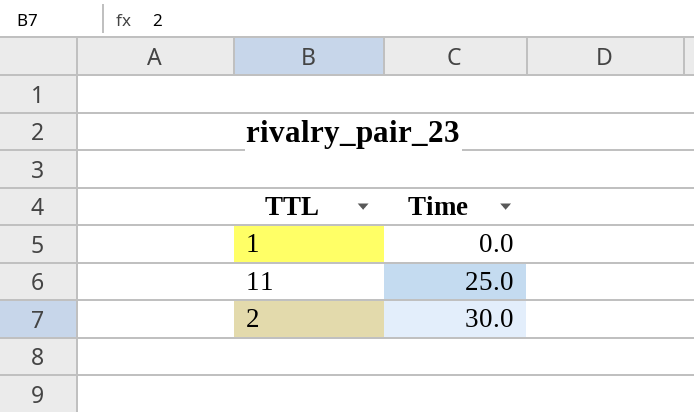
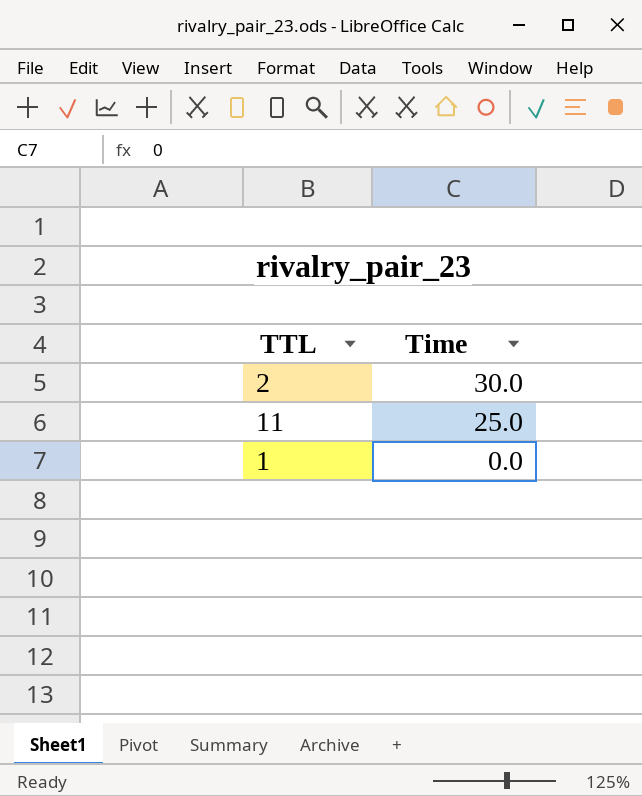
row order: Time ascending -> Time descending

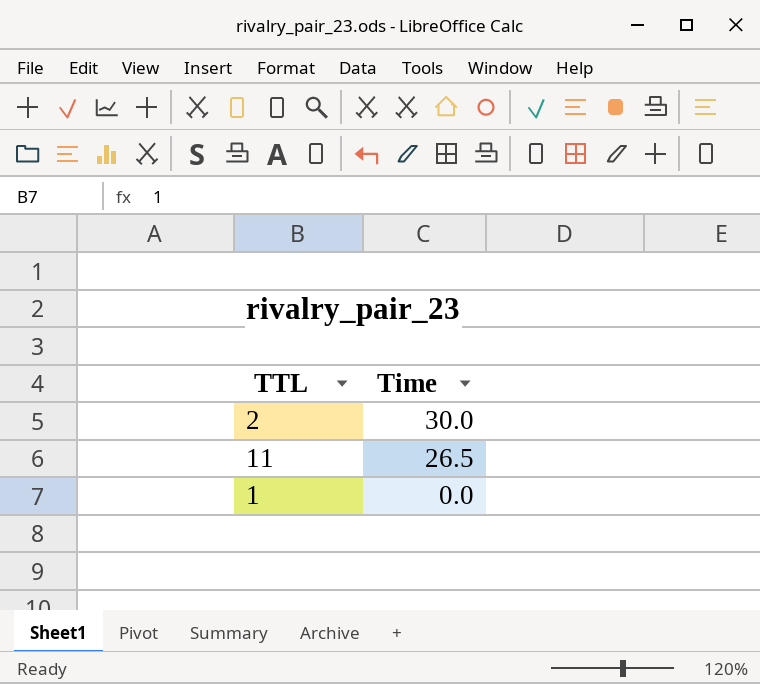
11 | Time: 25.0 -> 26.5

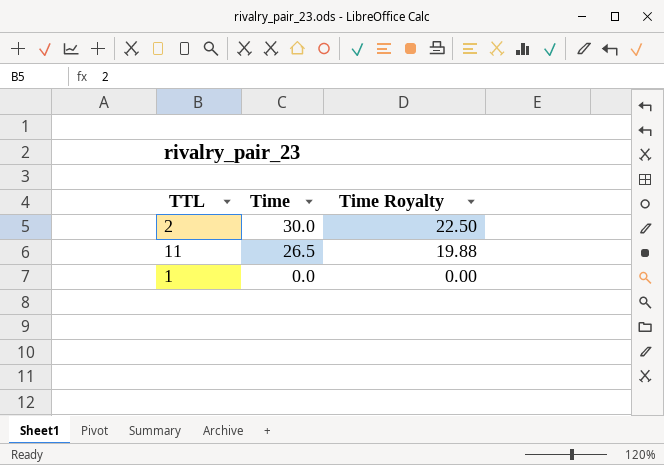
column Time Royalty | formula: none -> [Time] * 0.75

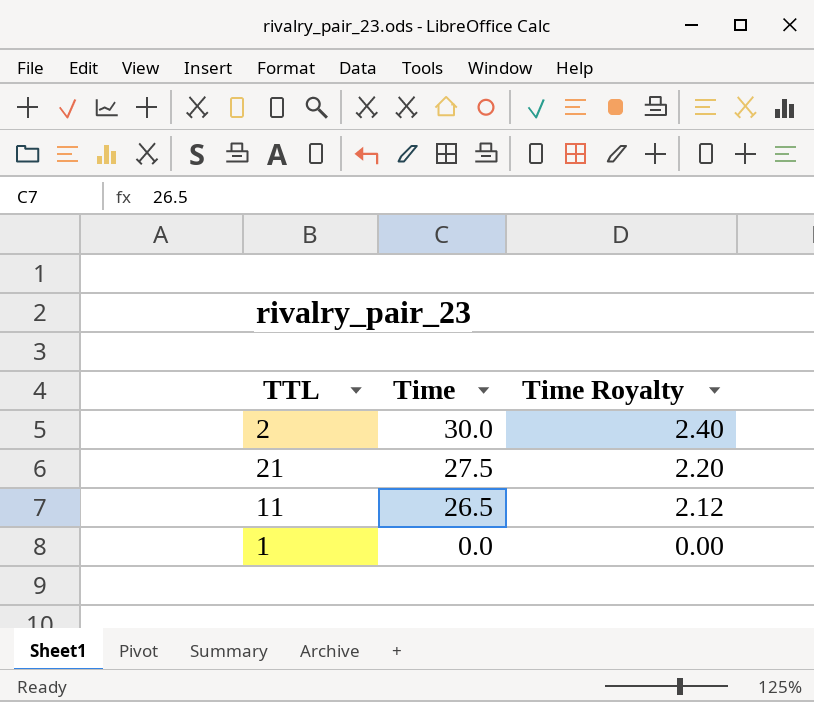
column Time Royalty | formula: [Time] * 0.75 -> [Time] * 0.08
row 21: none -> 27.5 | 2.20

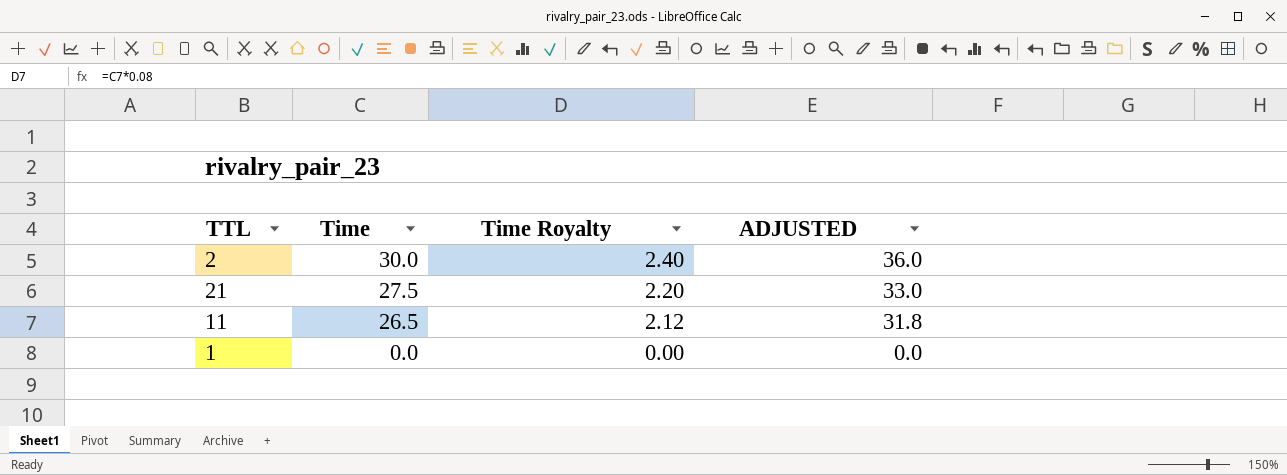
column ADJUSTED | formula: none -> [Time] * 1.2

